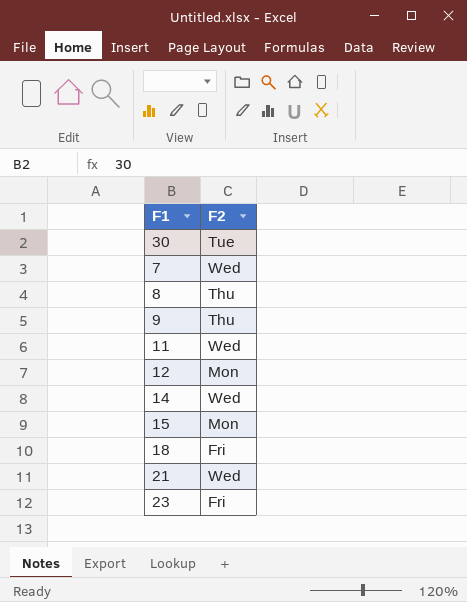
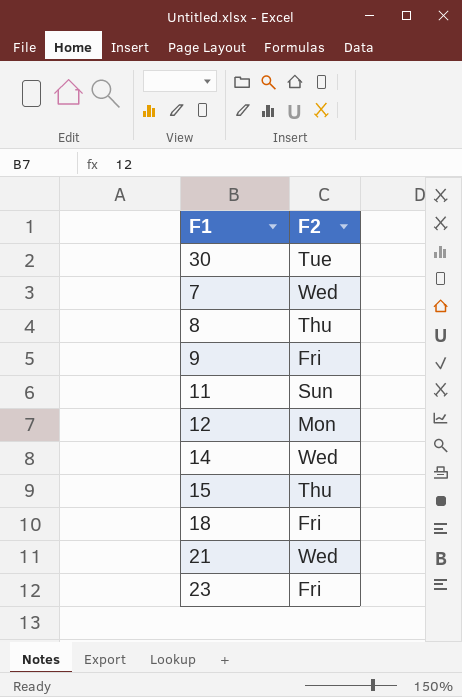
9 | F2: Thu -> Fri
11 | F2: Wed -> Sun
15 | F2: Mon -> Thu

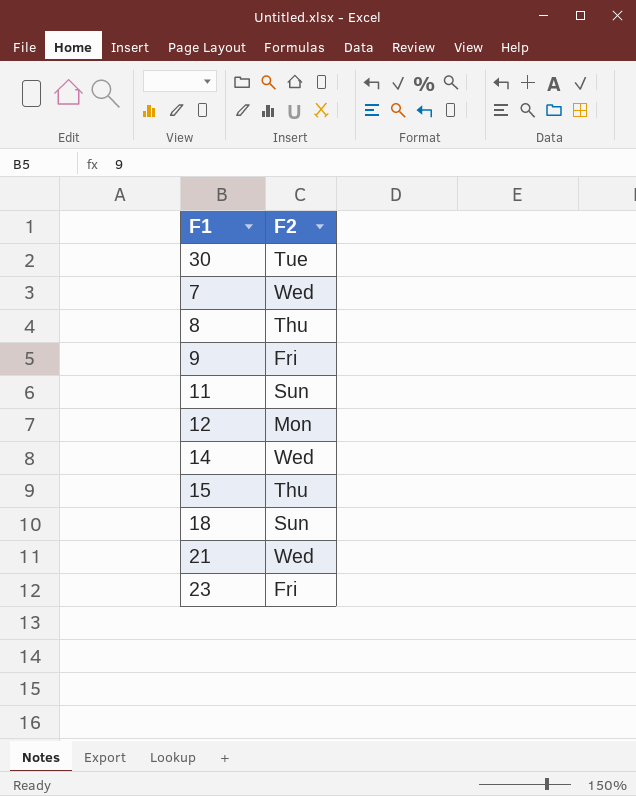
18 | F2: Fri -> Sun

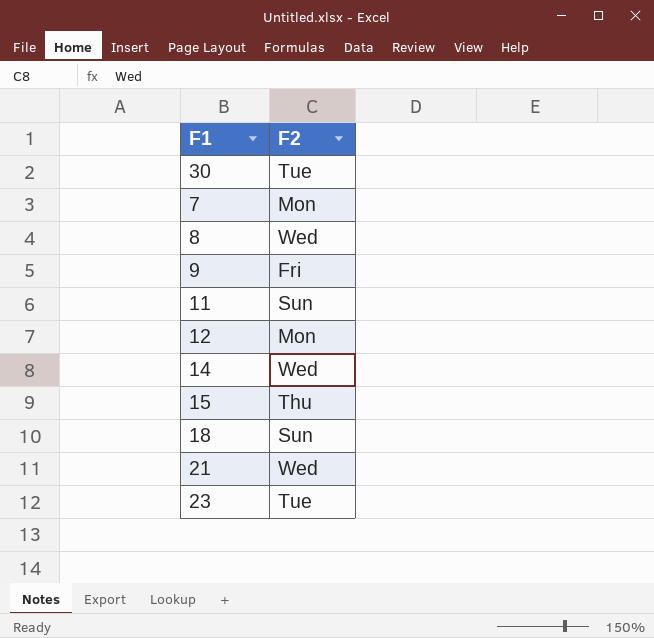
7 | F2: Wed -> Mon
8 | F2: Thu -> Wed
23 | F2: Fri -> Tue

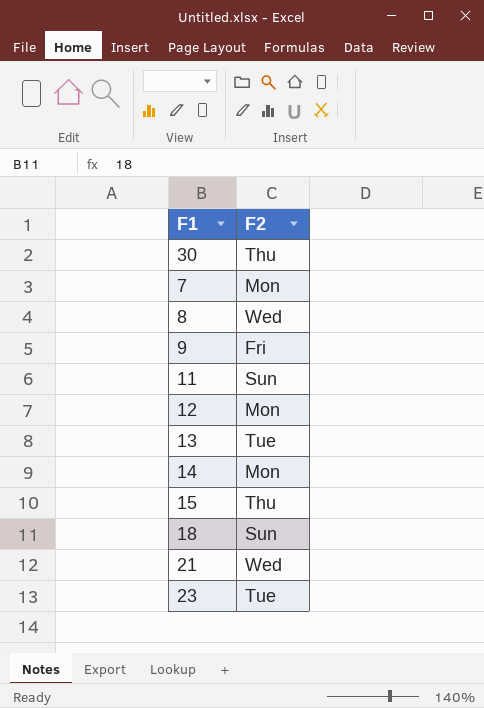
30 | F2: Tue -> Thu
row 13: none -> Tue
14 | F2: Wed -> Mon

